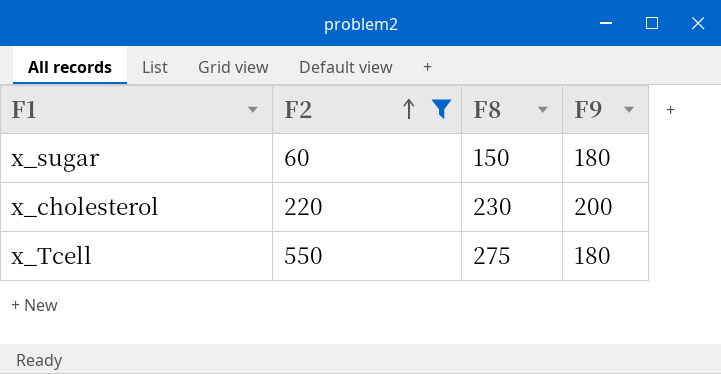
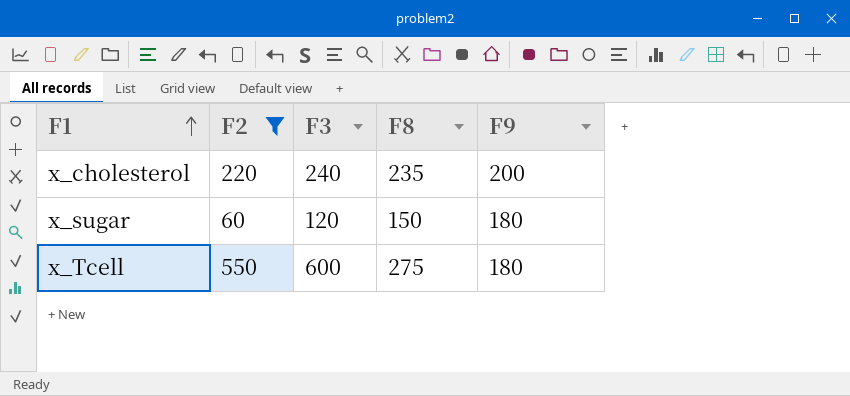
row order: F2 ascending -> F1 ascending
column F3 | position: none -> 3
x_cholesterol | F8: 230 -> 235

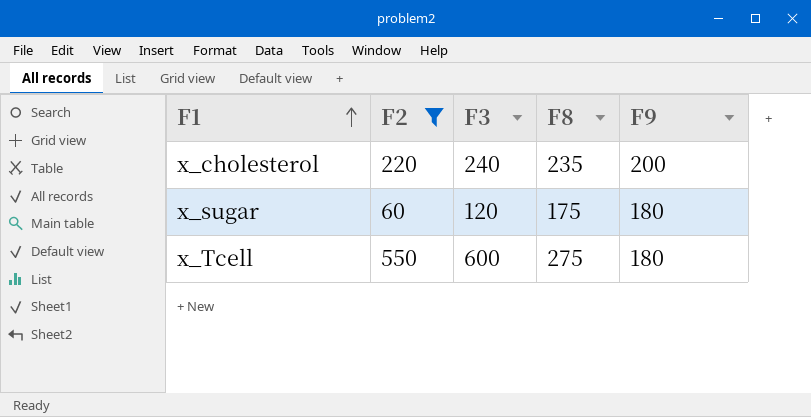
x_sugar | F8: 150 -> 175

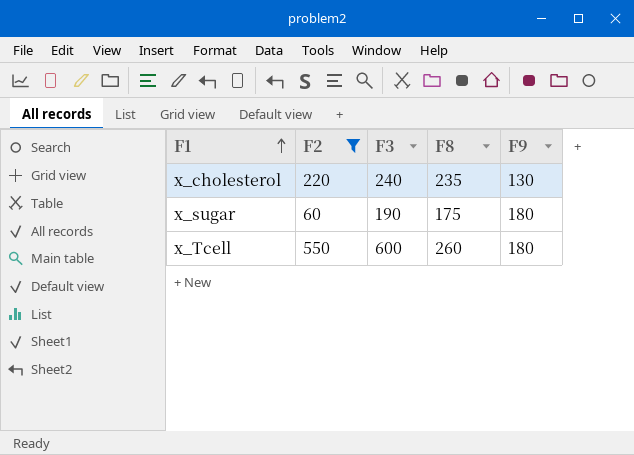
x_cholesterol | F9: 200 -> 130
x_sugar | F3: 120 -> 190
x_Tcell | F8: 275 -> 260

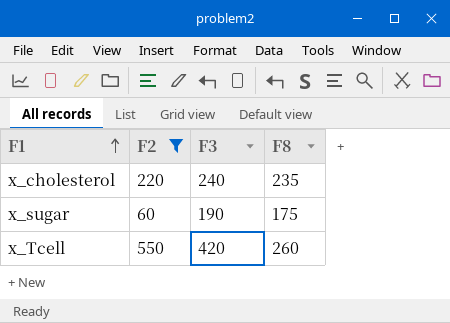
column F9 | position: 5 -> none
x_Tcell | F3: 600 -> 420

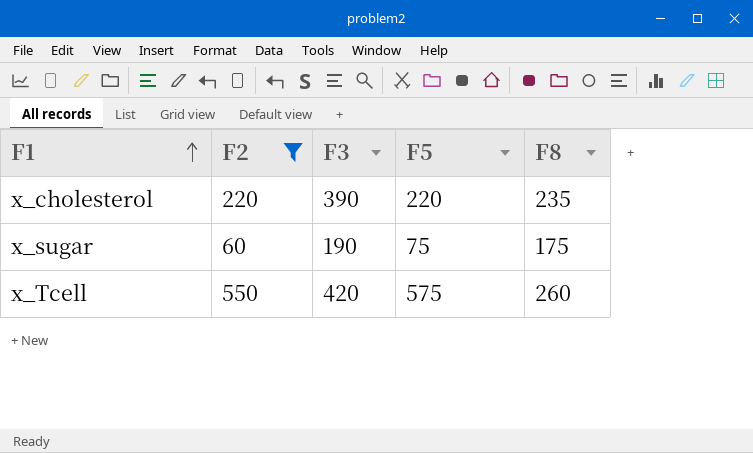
column F5 | position: none -> 4
x_cholesterol | F3: 240 -> 390

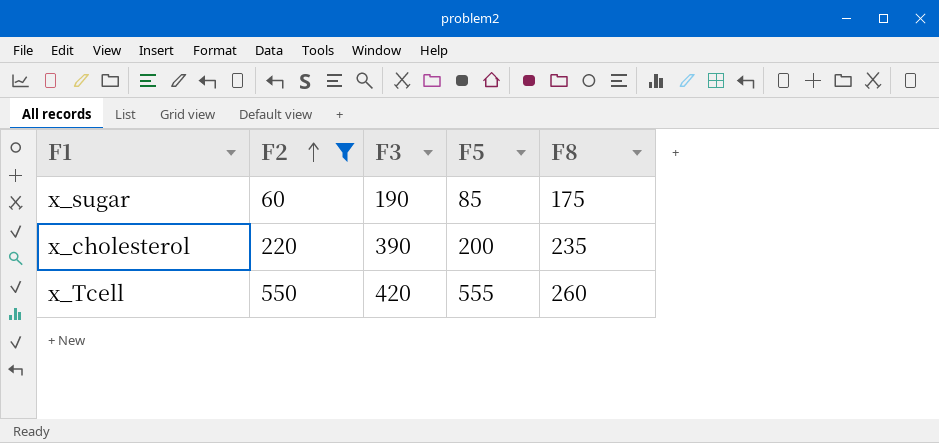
row order: F1 ascending -> F2 ascending
x_sugar | F5: 75 -> 85
x_cholesterol | F5: 220 -> 200
x_Tcell | F5: 575 -> 555

